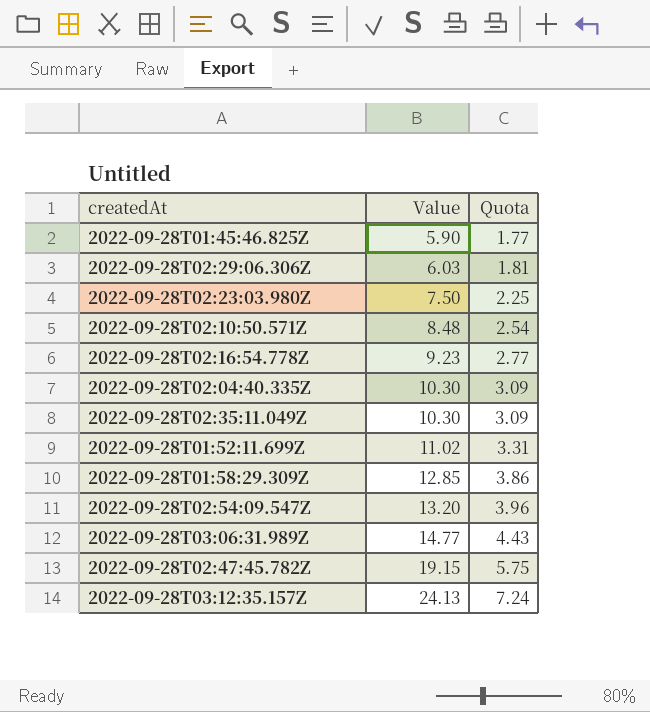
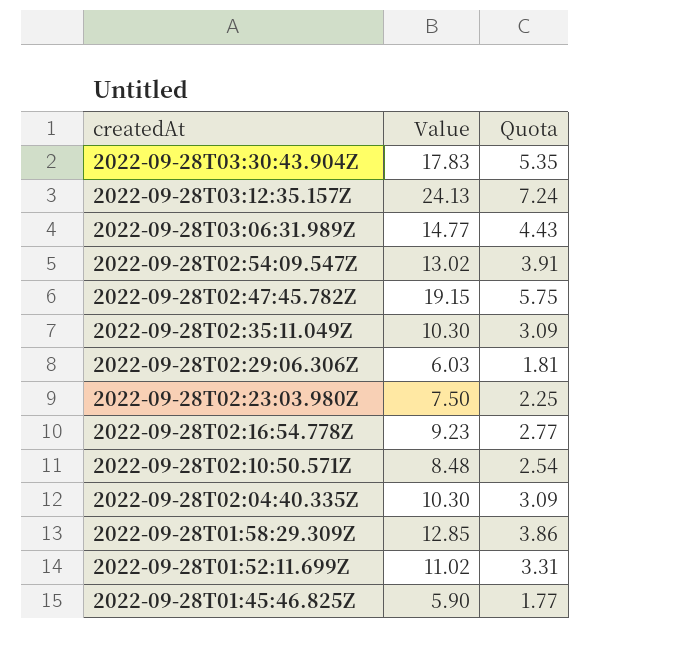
row order: Value ascending -> createdAt descending
row 2022-09-28T03:30:43.904Z: none -> 17.83 | 5.35
2022-09-28T02:54:09.547Z | Value: 13.20 -> 13.02
2022-09-28T02:54:09.547Z | Quota: 3.96 -> 3.91

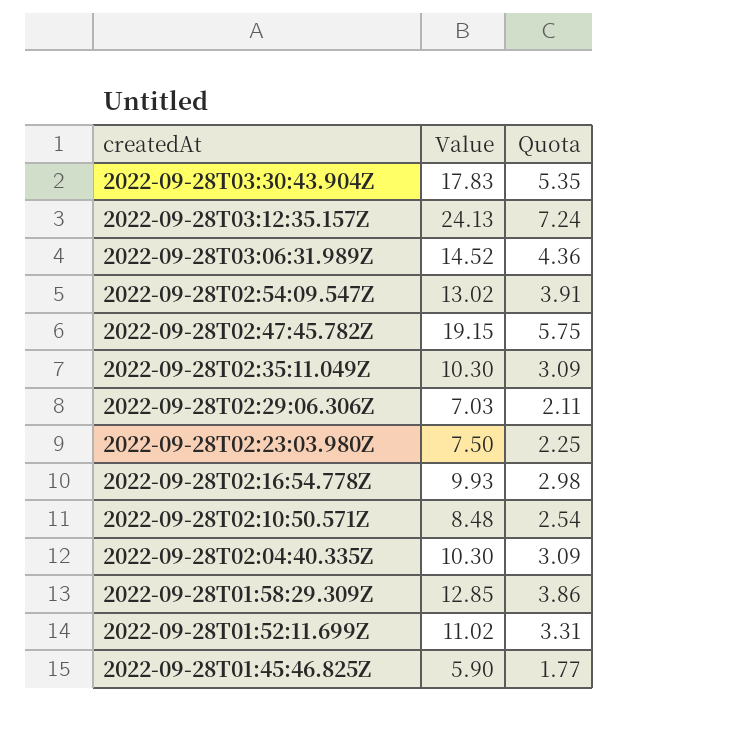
2022-09-28T03:06:31.989Z | Value: 14.77 -> 14.52
2022-09-28T03:06:31.989Z | Quota: 4.43 -> 4.36
2022-09-28T02:29:06.306Z | Value: 6.03 -> 7.03
2022-09-28T02:29:06.306Z | Quota: 1.81 -> 2.11
2022-09-28T02:16:54.778Z | Value: 9.23 -> 9.93
2022-09-28T02:16:54.778Z | Quota: 2.77 -> 2.98

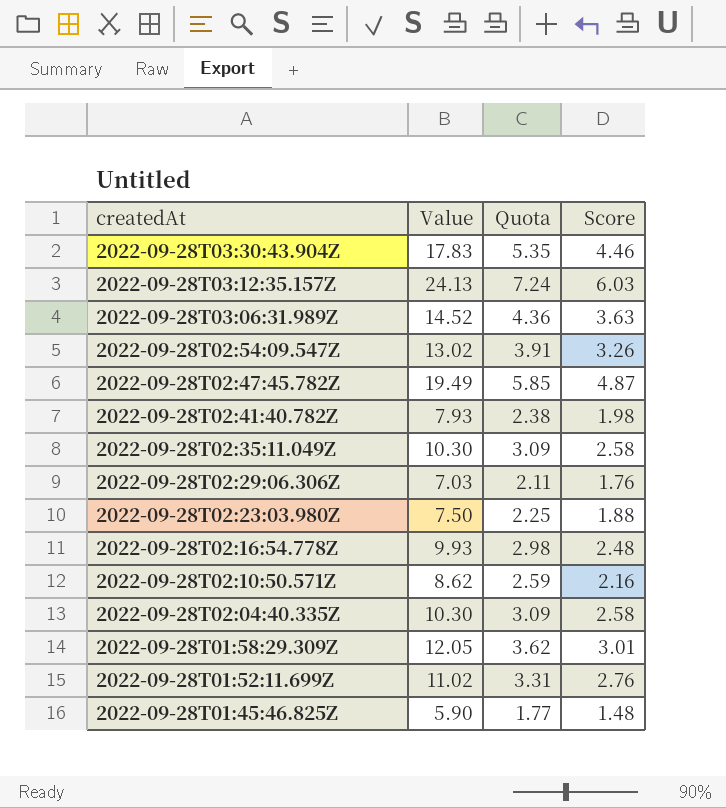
column Score | formula: none -> [Value] * 0.25
2022-09-28T02:47:45.782Z | Value: 19.15 -> 19.49
2022-09-28T02:47:45.782Z | Quota: 5.75 -> 5.85
row 2022-09-28T02:41:40.782Z: none -> 7.93 | 2.38 | 1.98
2022-09-28T02:10:50.571Z | Value: 8.48 -> 8.62
2022-09-28T02:10:50.571Z | Quota: 2.54 -> 2.59
2022-09-28T01:58:29.309Z | Value: 12.85 -> 12.05
2022-09-28T01:58:29.309Z | Quota: 3.86 -> 3.62

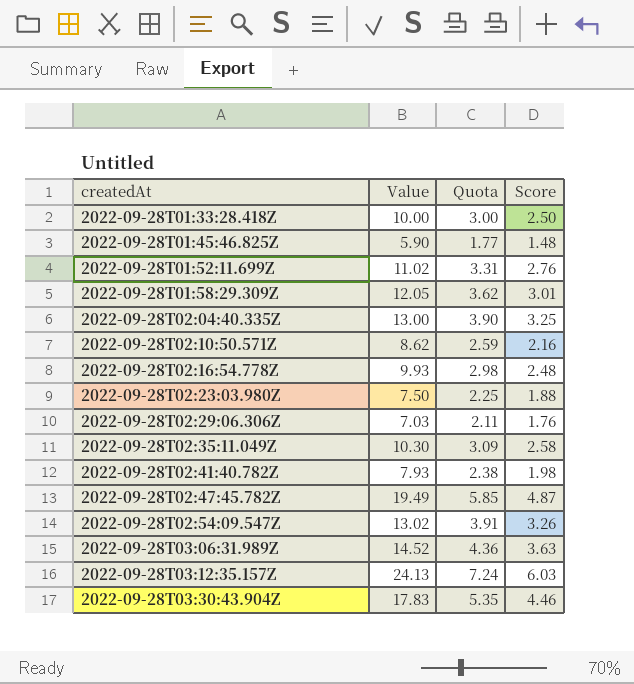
row order: createdAt descending -> createdAt ascending
row 2022-09-28T01:33:28.418Z: none -> 10.00 | 3.00 | 2.50
2022-09-28T02:04:40.335Z | Value: 10.30 -> 13.00
2022-09-28T02:04:40.335Z | Quota: 3.09 -> 3.90
2022-09-28T02:04:40.335Z | Score: 2.58 -> 3.25

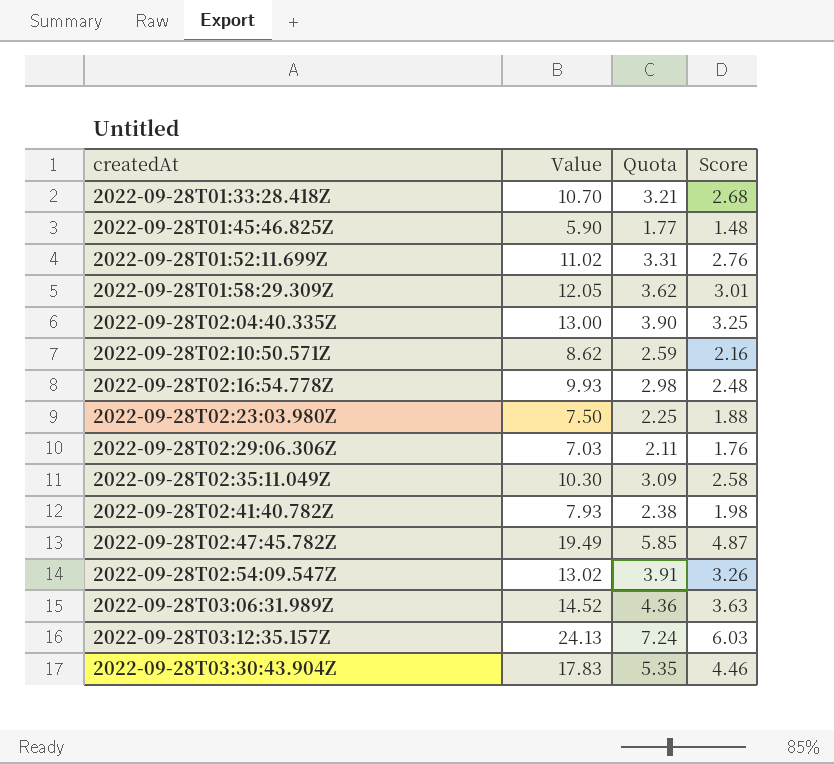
2022-09-28T01:33:28.418Z | Value: 10.00 -> 10.70
2022-09-28T01:33:28.418Z | Quota: 3.00 -> 3.21
2022-09-28T01:33:28.418Z | Score: 2.50 -> 2.68

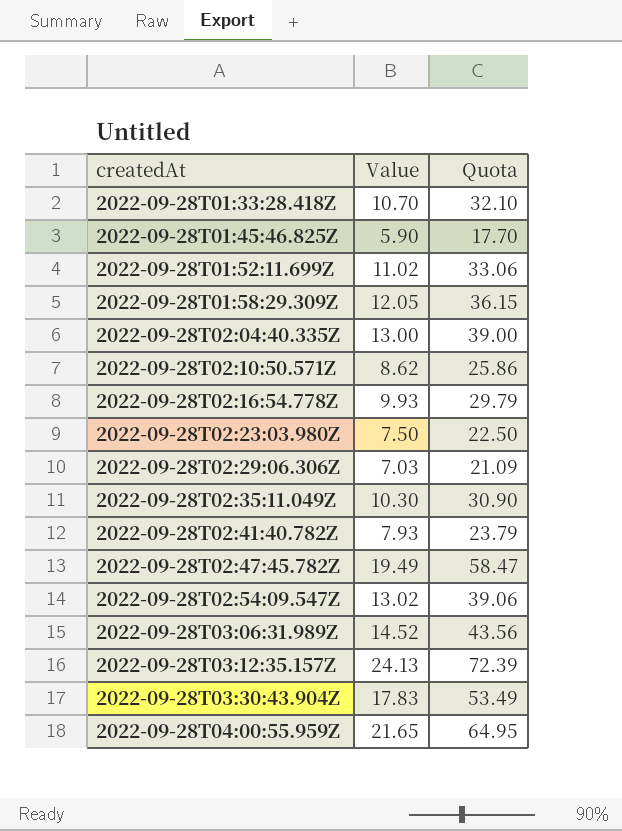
column Score | formula: [Value] * 0.25 -> none
column Quota | formula: [Value] * 0.3 -> [Value] * 3
row 2022-09-28T04:00:55.959Z: none -> 21.65 | 64.95

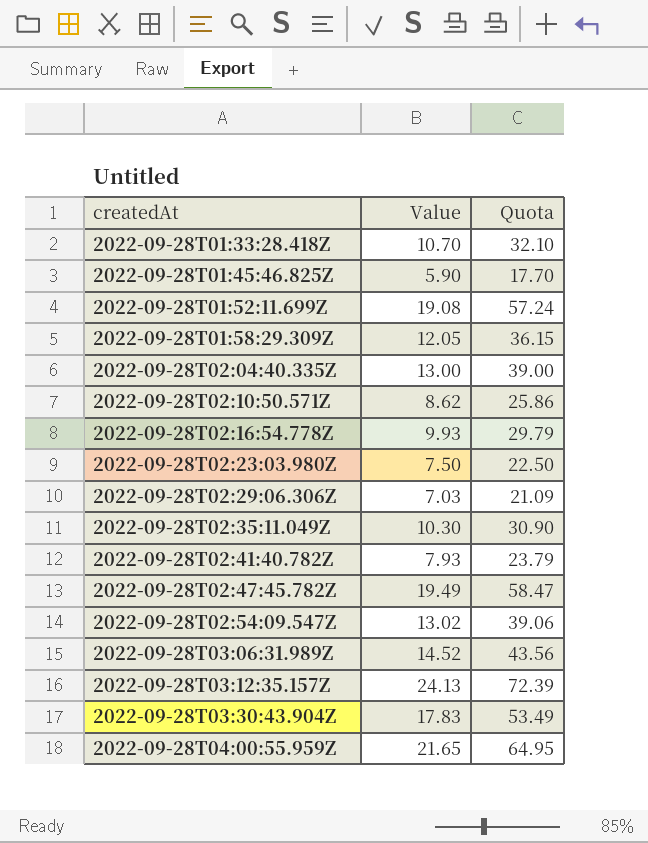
2022-09-28T01:52:11.699Z | Value: 11.02 -> 19.08
2022-09-28T01:52:11.699Z | Quota: 33.06 -> 57.24

